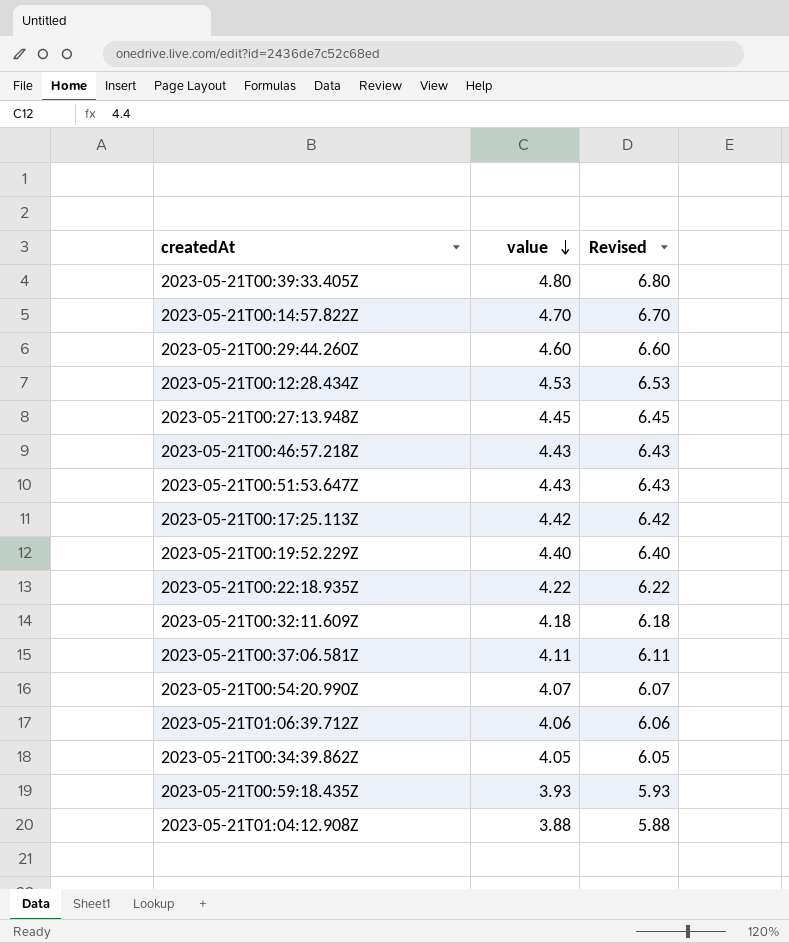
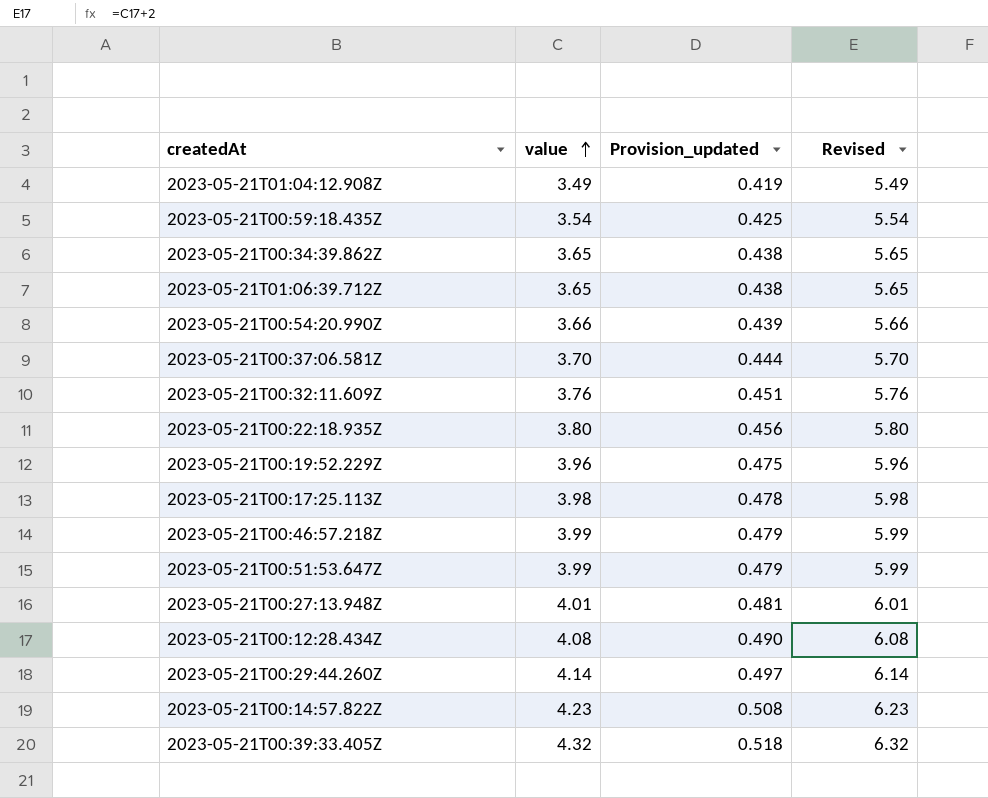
row order: value descending -> value ascending
column Provision_updated | formula: none -> [value] * 0.12
2023-05-21T01:04:12.908Z | value: 3.88 -> 3.49
2023-05-21T01:04:12.908Z | Revised: 5.88 -> 5.49
2023-05-21T00:59:18.435Z | value: 3.93 -> 3.54
2023-05-21T00:59:18.435Z | Revised: 5.93 -> 5.54
2023-05-21T00:34:39.862Z | value: 4.05 -> 3.65
2023-05-21T00:34:39.862Z | Revised: 6.05 -> 5.65
2023-05-21T01:06:39.712Z | value: 4.06 -> 3.65
2023-05-21T01:06:39.712Z | Revised: 6.06 -> 5.65
2023-05-21T00:54:20.990Z | value: 4.07 -> 3.66
2023-05-21T00:54:20.990Z | Revised: 6.07 -> 5.66
2023-05-21T00:37:06.581Z | value: 4.11 -> 3.70
2023-05-21T00:37:06.581Z | Revised: 6.11 -> 5.70
2023-05-21T00:32:11.609Z | value: 4.18 -> 3.76
2023-05-21T00:32:11.609Z | Revised: 6.18 -> 5.76
2023-05-21T00:22:18.935Z | value: 4.22 -> 3.80
2023-05-21T00:22:18.935Z | Revised: 6.22 -> 5.80
2023-05-21T00:19:52.229Z | value: 4.40 -> 3.96
2023-05-21T00:19:52.229Z | Revised: 6.40 -> 5.96
2023-05-21T00:17:25.113Z | value: 4.42 -> 3.98
2023-05-21T00:17:25.113Z | Revised: 6.42 -> 5.98
2023-05-21T00:46:57.218Z | value: 4.43 -> 3.99
2023-05-21T00:46:57.218Z | Revised: 6.43 -> 5.99
2023-05-21T00:51:53.647Z | value: 4.43 -> 3.99
2023-05-21T00:51:53.647Z | Revised: 6.43 -> 5.99
2023-05-21T00:27:13.948Z | value: 4.45 -> 4.01
2023-05-21T00:27:13.948Z | Revised: 6.45 -> 6.01
2023-05-21T00:12:28.434Z | value: 4.53 -> 4.08
2023-05-21T00:12:28.434Z | Revised: 6.53 -> 6.08
2023-05-21T00:29:44.260Z | value: 4.60 -> 4.14
2023-05-21T00:29:44.260Z | Revised: 6.60 -> 6.14
2023-05-21T00:14:57.822Z | value: 4.70 -> 4.23
2023-05-21T00:14:57.822Z | Revised: 6.70 -> 6.23
2023-05-21T00:39:33.405Z | value: 4.80 -> 4.32
2023-05-21T00:39:33.405Z | Revised: 6.80 -> 6.32

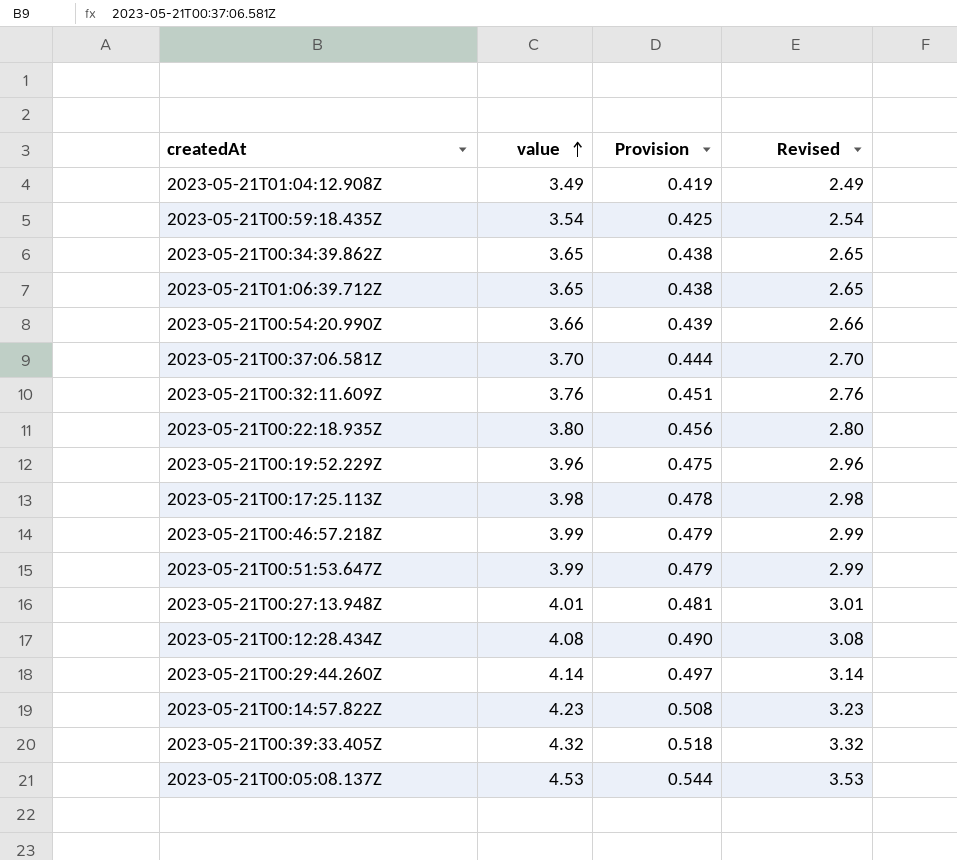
column name: Provision_updated -> Provision
column Revised | formula: [value] + 2 -> [value] - 1
row 2023-05-21T00:05:08.137Z: none -> 4.53 | 0.544 | 3.53

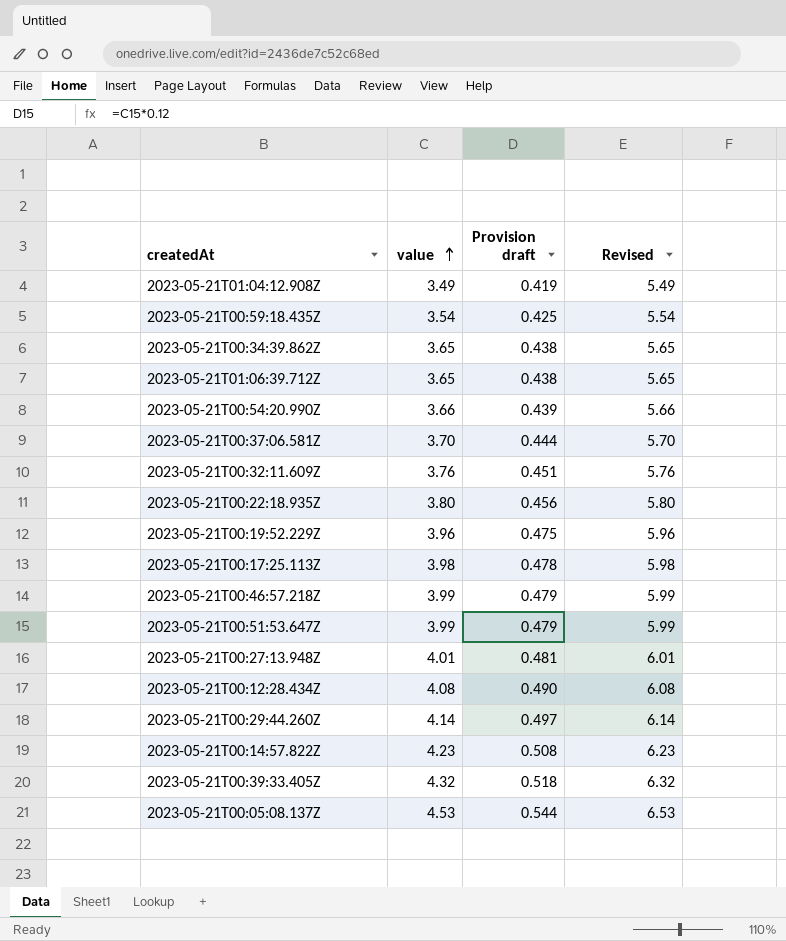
column name: Provision -> Provision draft
column Revised | formula: [value] - 1 -> [value] + 2

